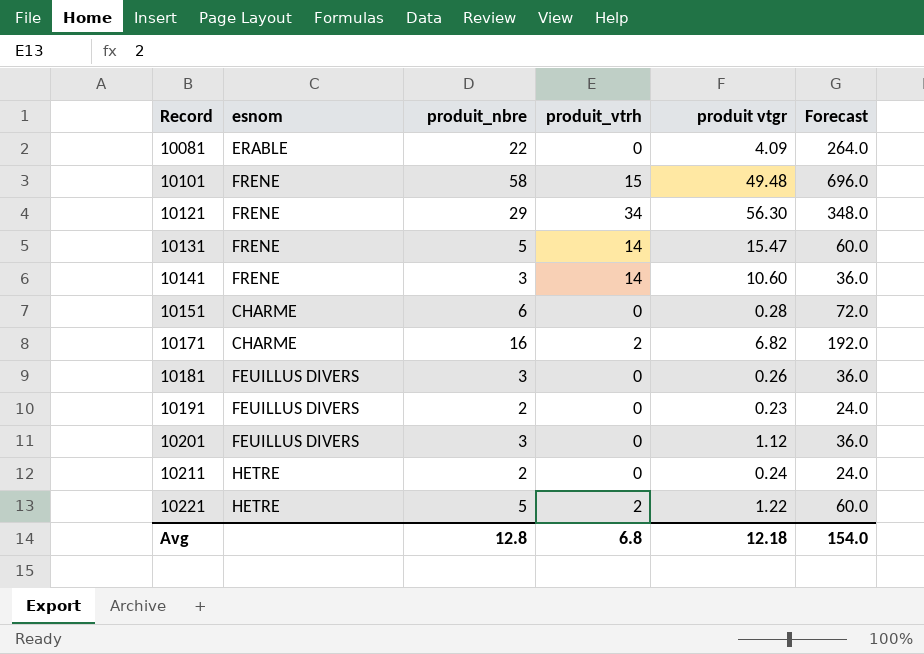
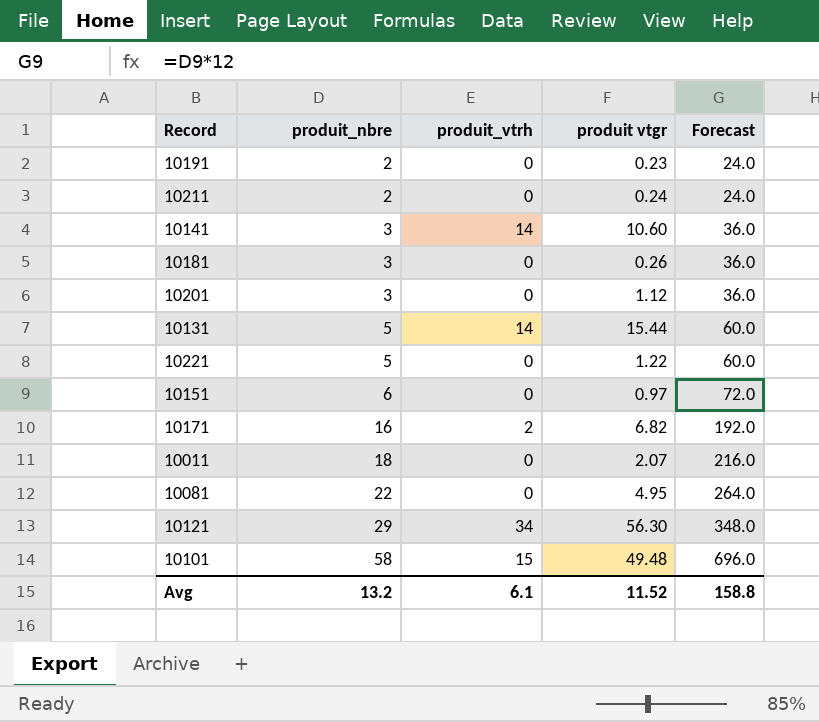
row order: Record ascending -> produit_nbre ascending
column esnom | position: 2 -> none
10131 | produit vtgr: 15.47 -> 15.44
10221 | produit_vtrh: 2 -> 0
10151 | produit vtgr: 0.28 -> 0.97
row 10011: none -> 18 | 0 | 2.07 | 216.0
10081 | produit vtgr: 4.09 -> 4.95
Avg | produit_nbre: 12.8 -> 13.2
Avg | produit_vtrh: 6.8 -> 6.1
Avg | produit vtgr: 12.18 -> 11.52
Avg | Forecast: 154.0 -> 158.8

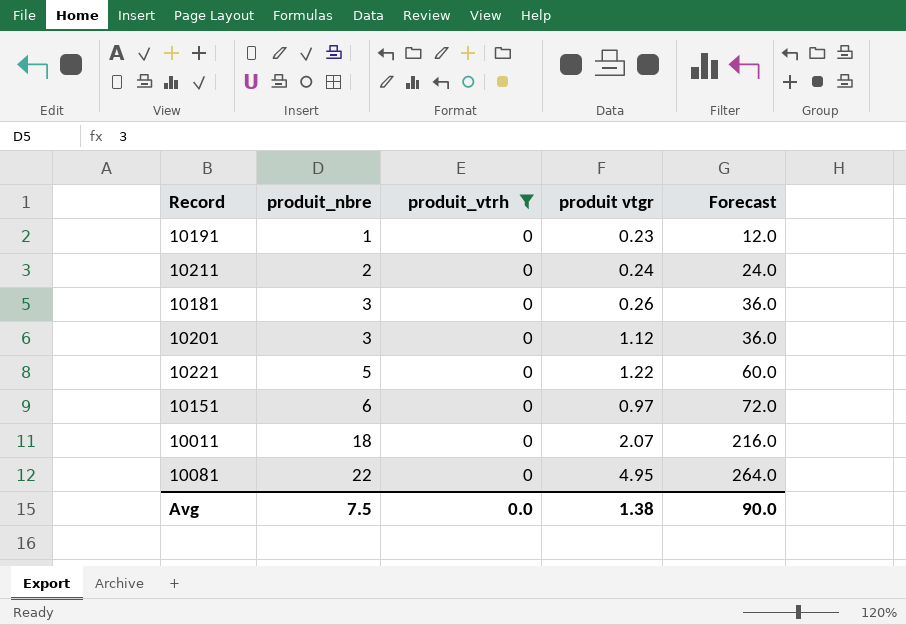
filter: none -> produit_vtrh = 0
10191 | produit_nbre: 2 -> 1
10191 | Forecast: 24.0 -> 12.0
Avg | produit_nbre: 13.2 -> 7.5
Avg | produit_vtrh: 6.1 -> 0.0
Avg | produit vtgr: 11.52 -> 1.38
Avg | Forecast: 158.8 -> 90.0

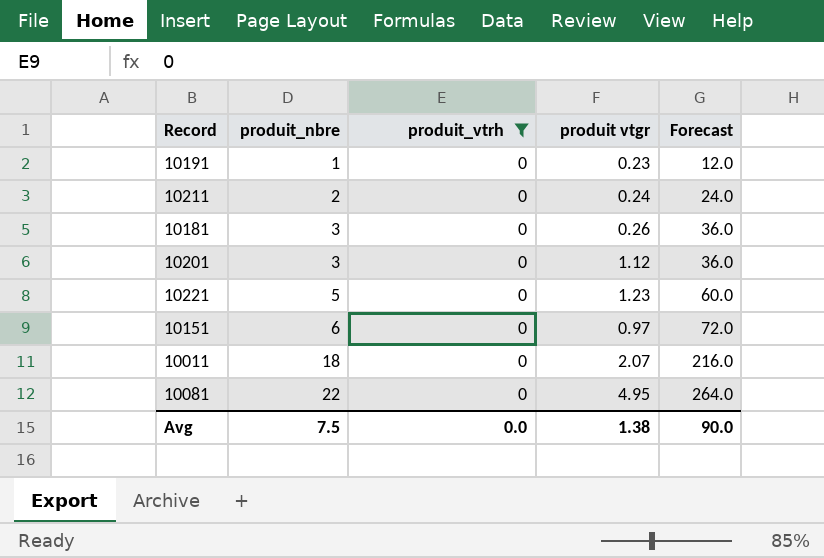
10221 | produit vtgr: 1.22 -> 1.23

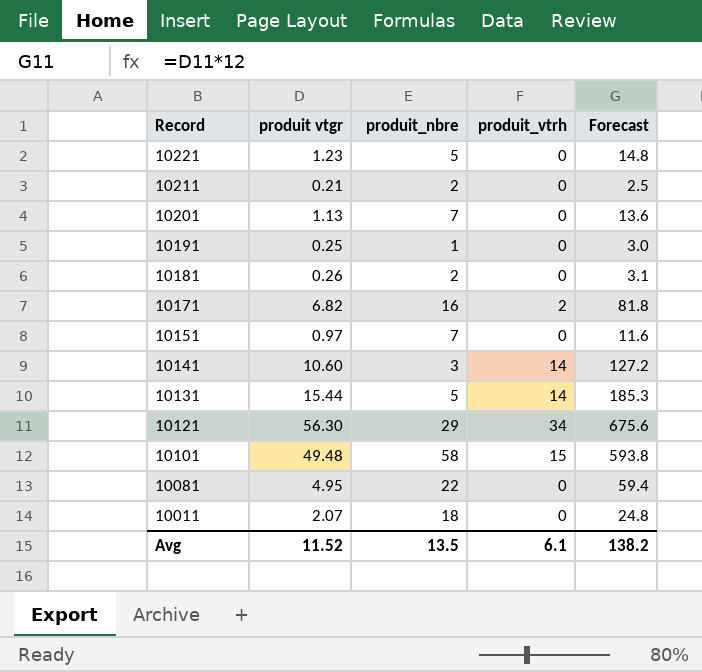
filter: produit_vtrh = 0 -> none
row order: produit_nbre ascending -> Record descending
column produit vtgr | position: 4 -> 2
column Forecast | formula: [produit_nbre] * 12 -> [produit vtgr] * 12
10211 | produit vtgr: 0.24 -> 0.21
10201 | produit vtgr: 1.12 -> 1.13
10201 | produit_nbre: 3 -> 7
10191 | produit vtgr: 0.23 -> 0.25
10181 | produit_nbre: 3 -> 2
10151 | produit_nbre: 6 -> 7
Avg | produit vtgr: 1.38 -> 11.52
Avg | produit_nbre: 7.5 -> 13.5
Avg | produit_vtrh: 0.0 -> 6.1
Avg | Forecast: 90.0 -> 138.2

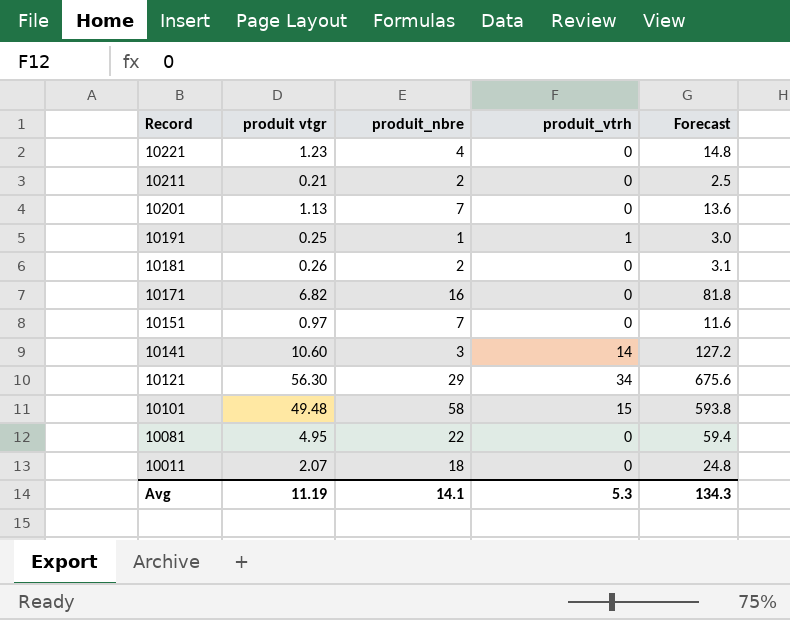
row 10131: 15.44 | 5 | 14 | 185.3 -> none
10221 | produit_nbre: 5 -> 4
10191 | produit_vtrh: 0 -> 1
10171 | produit_vtrh: 2 -> 0
Avg | produit vtgr: 11.52 -> 11.19
Avg | produit_nbre: 13.5 -> 14.1
Avg | produit_vtrh: 6.1 -> 5.3
Avg | Forecast: 138.2 -> 134.3

